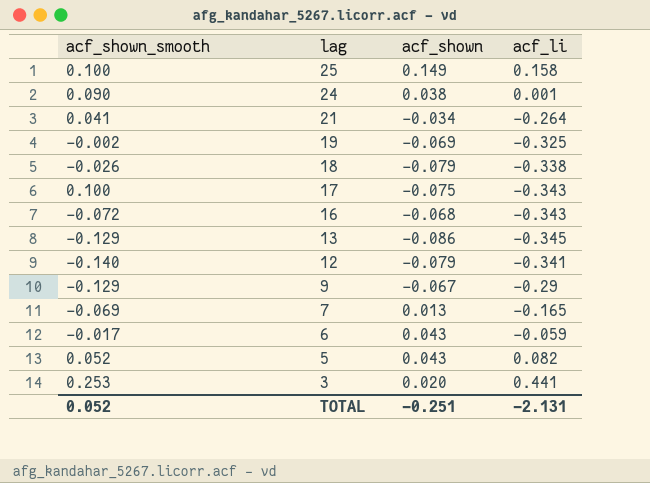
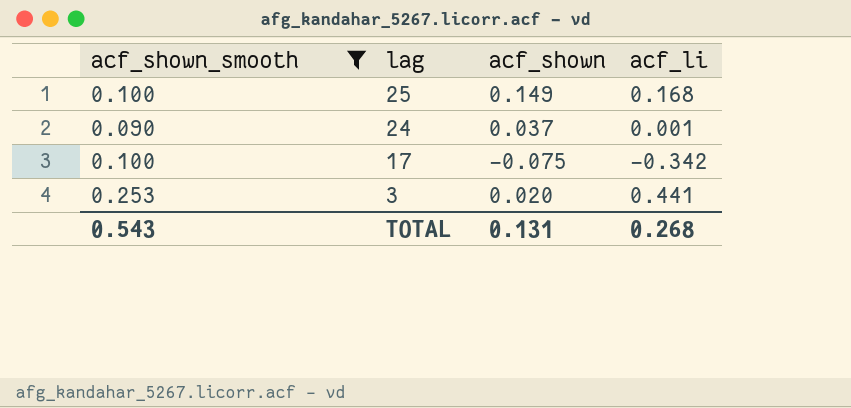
filter: none -> acf_shown_smooth >= 0.090
25 | acf_li: 0.158 -> 0.168
24 | acf_shown: 0.038 -> 0.037
17 | acf_li: -0.343 -> -0.342
TOTAL | acf_shown_smooth: 0.052 -> 0.543
TOTAL | acf_shown: -0.251 -> 0.131
TOTAL | acf_li: -2.131 -> 0.268

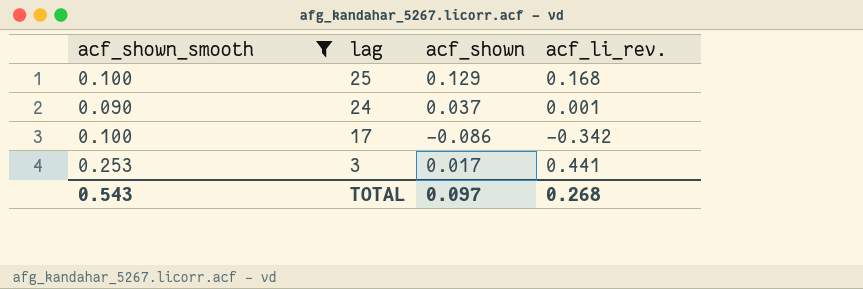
column name: acf_li -> acf_li_rev.
25 | acf_shown: 0.149 -> 0.129
17 | acf_shown: -0.075 -> -0.086
3 | acf_shown: 0.020 -> 0.017
TOTAL | acf_shown: 0.131 -> 0.097

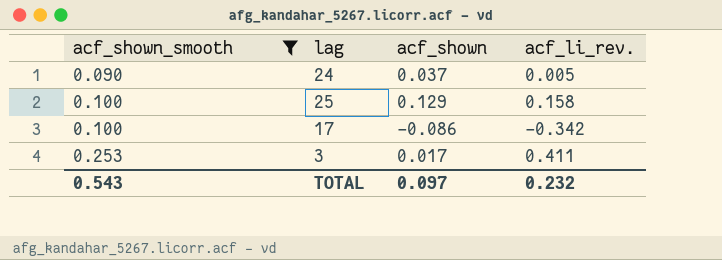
row order: lag descending -> acf_shown_smooth ascending
24 | acf_li_rev.: 0.001 -> 0.005
25 | acf_li_rev.: 0.168 -> 0.158
3 | acf_li_rev.: 0.441 -> 0.411
TOTAL | acf_li_rev.: 0.268 -> 0.232

